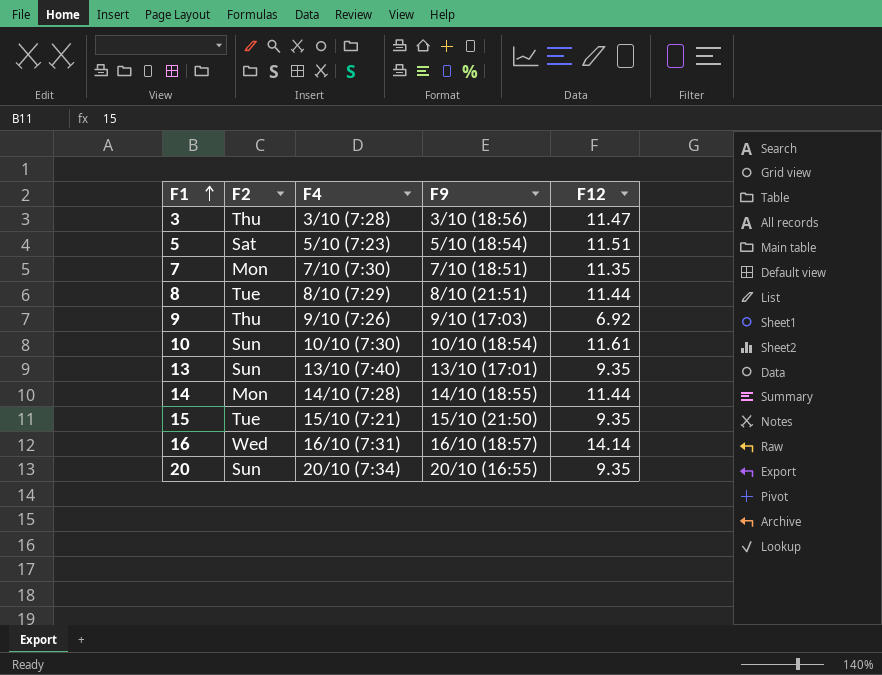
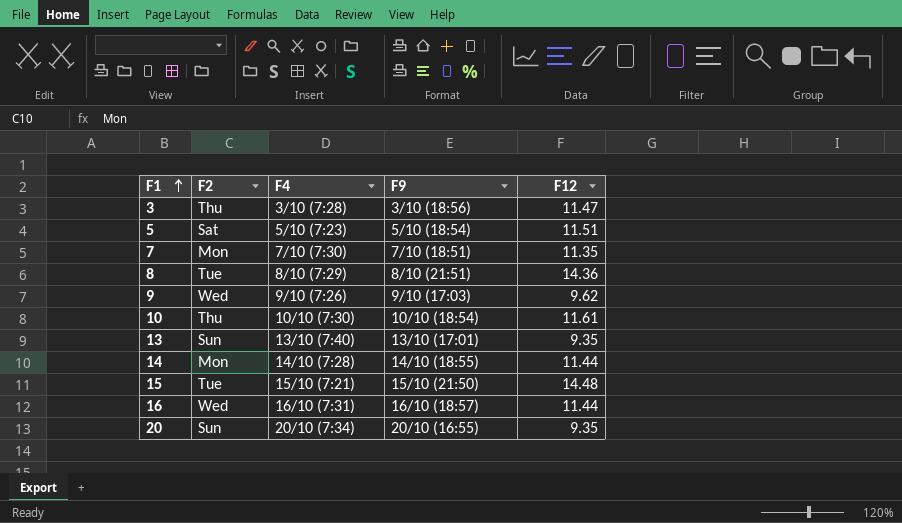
8 | F12: 11.44 -> 14.36
9 | F2: Thu -> Wed
9 | F12: 6.92 -> 9.62
10 | F2: Sun -> Thu
15 | F12: 9.35 -> 14.48
16 | F12: 14.14 -> 11.44

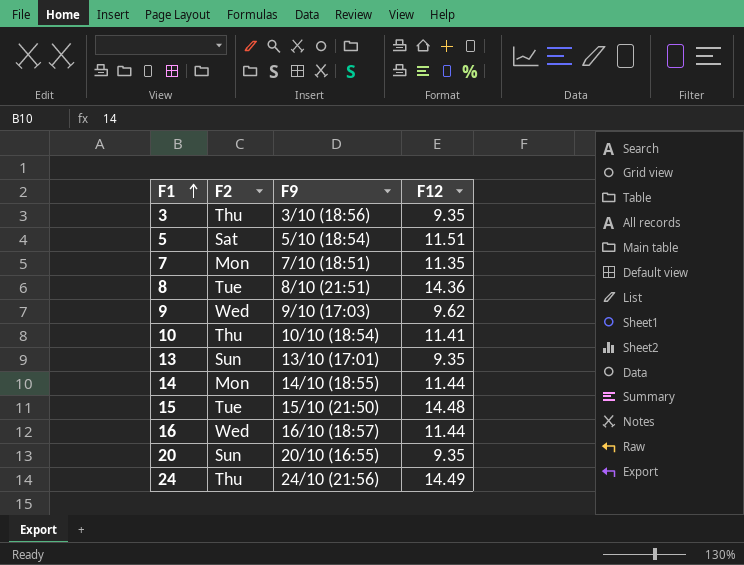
column F4 | position: 3 -> none
3 | F12: 11.47 -> 9.35
10 | F12: 11.61 -> 11.41
row 24: none -> Thu | 24/10 (21:56) | 14.49

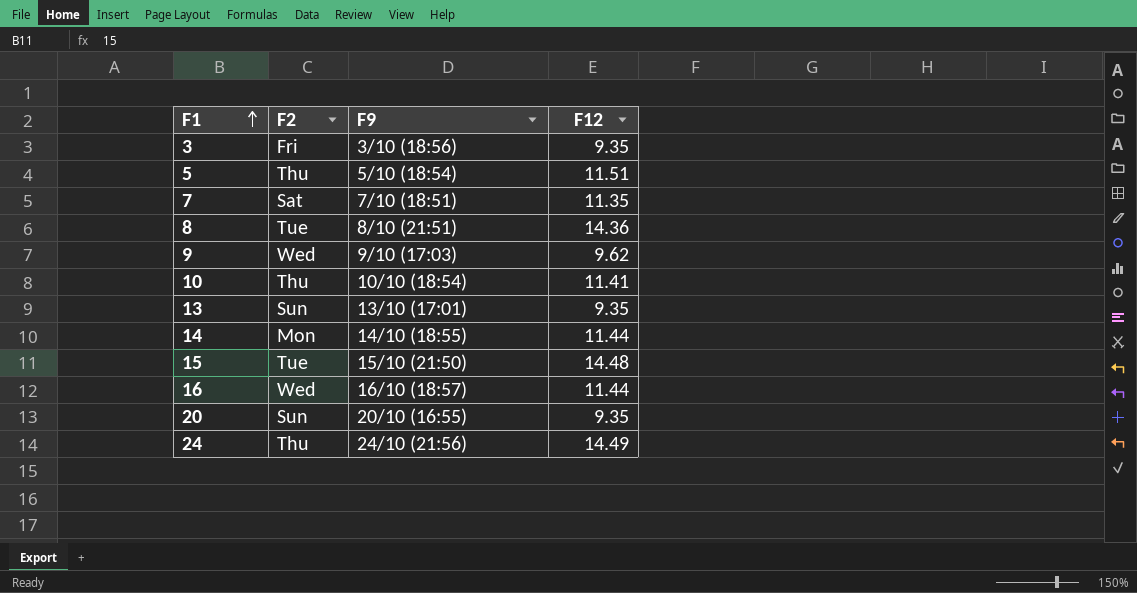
3 | F2: Thu -> Fri
5 | F2: Sat -> Thu
7 | F2: Mon -> Sat

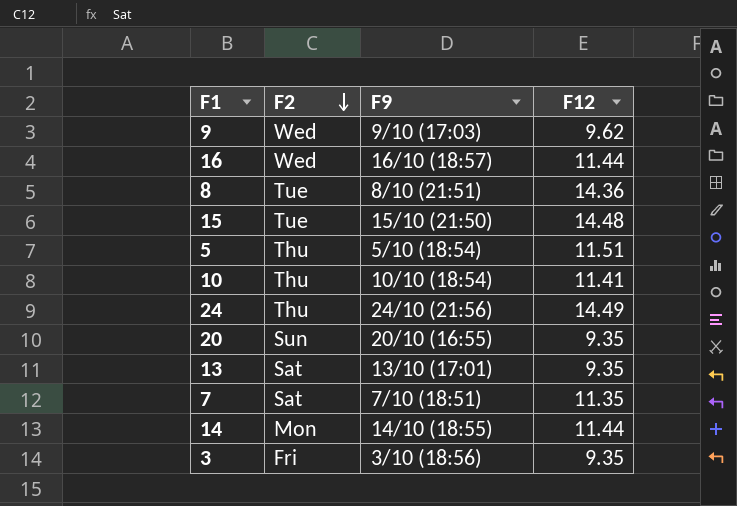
row order: F1 ascending -> F2 descending
13 | F2: Sun -> Sat

